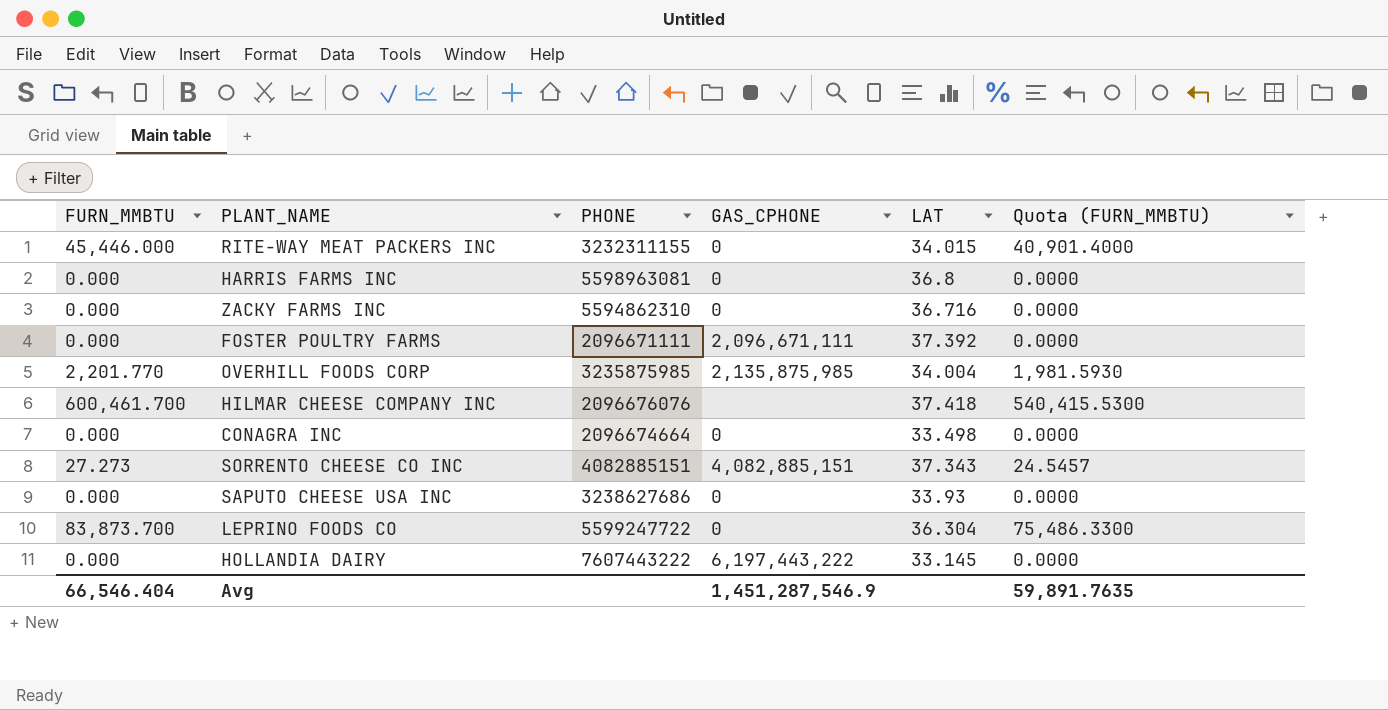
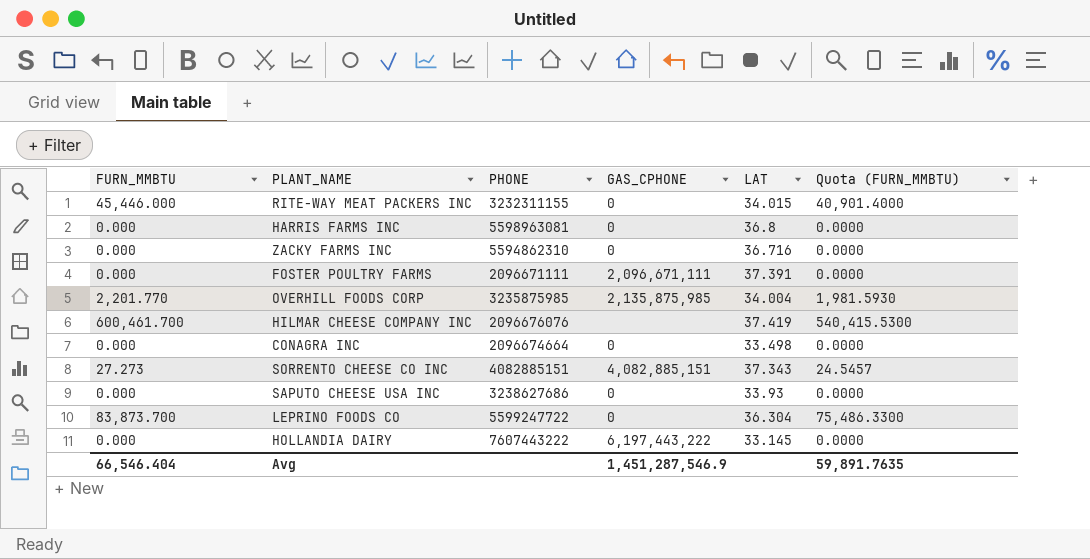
FOSTER POULTRY FARMS | LAT: 37.392 -> 37.391
HILMAR CHEESE COMPANY INC | LAT: 37.418 -> 37.419

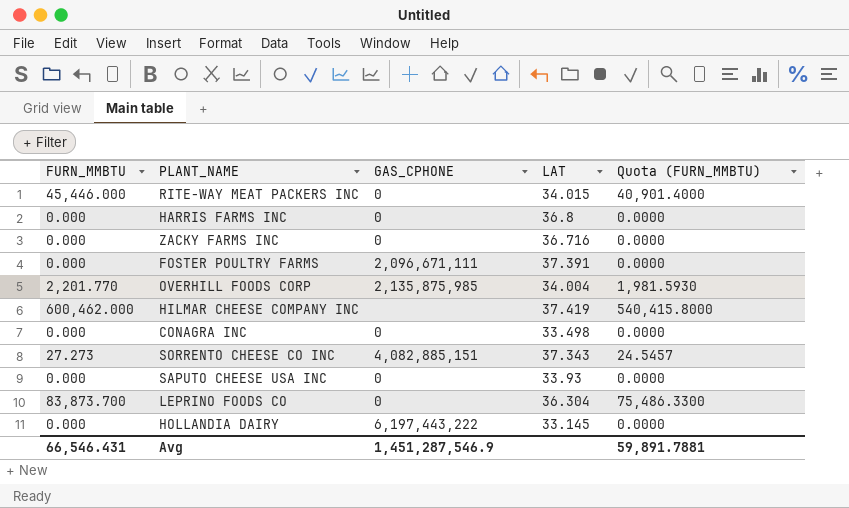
column PHONE | position: 3 -> none
HILMAR CHEESE COMPANY INC | FURN_MMBTU: 600,461.700 -> 600,462.000
HILMAR CHEESE COMPANY INC | Quota (FURN_MMBTU): 540,415.5300 -> 540,415.8000
Avg | FURN_MMBTU: 66,546.404 -> 66,546.431
Avg | Quota (FURN_MMBTU): 59,891.7635 -> 59,891.7881

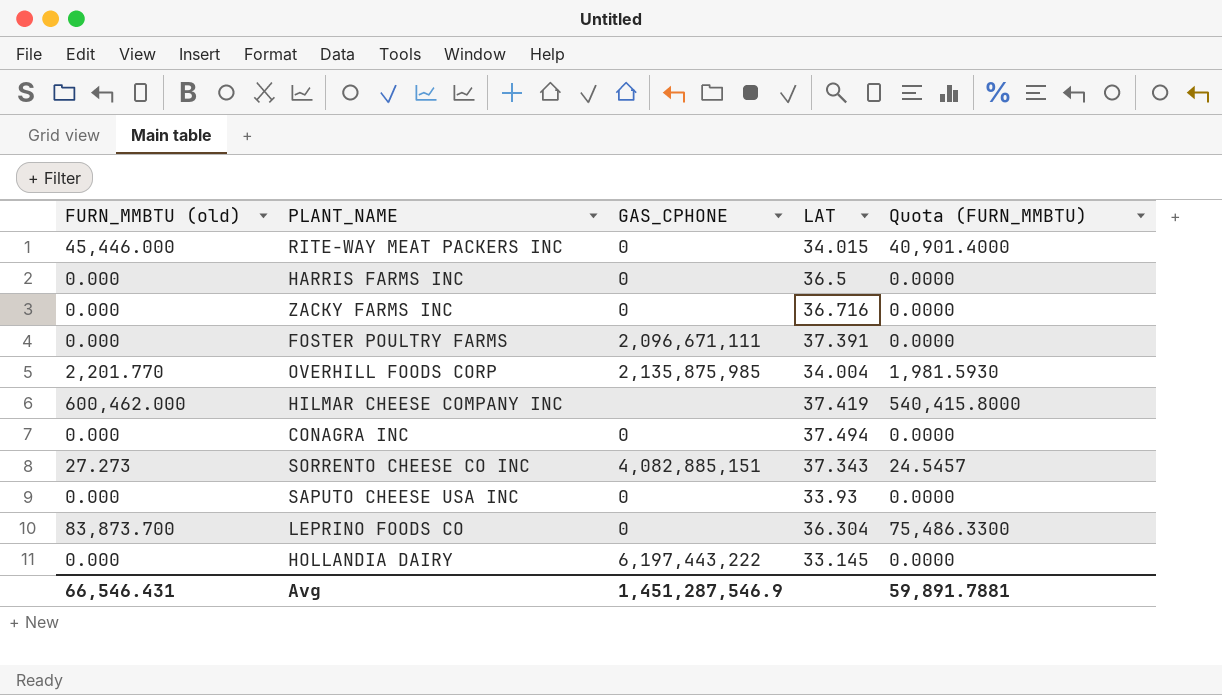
column name: FURN_MMBTU -> FURN_MMBTU (old)
HARRIS FARMS INC | LAT: 36.8 -> 36.5
CONAGRA INC | LAT: 33.498 -> 37.494

